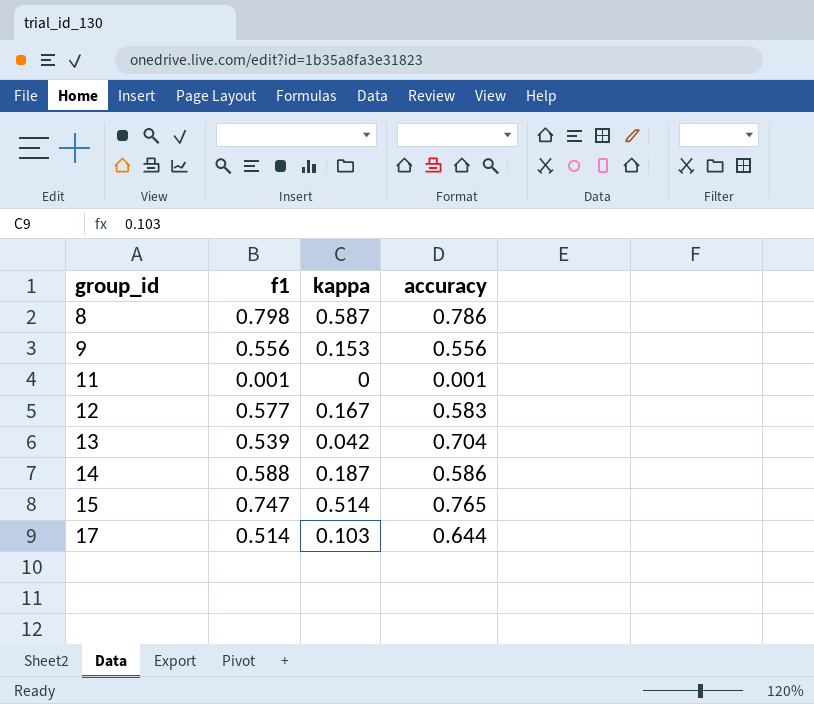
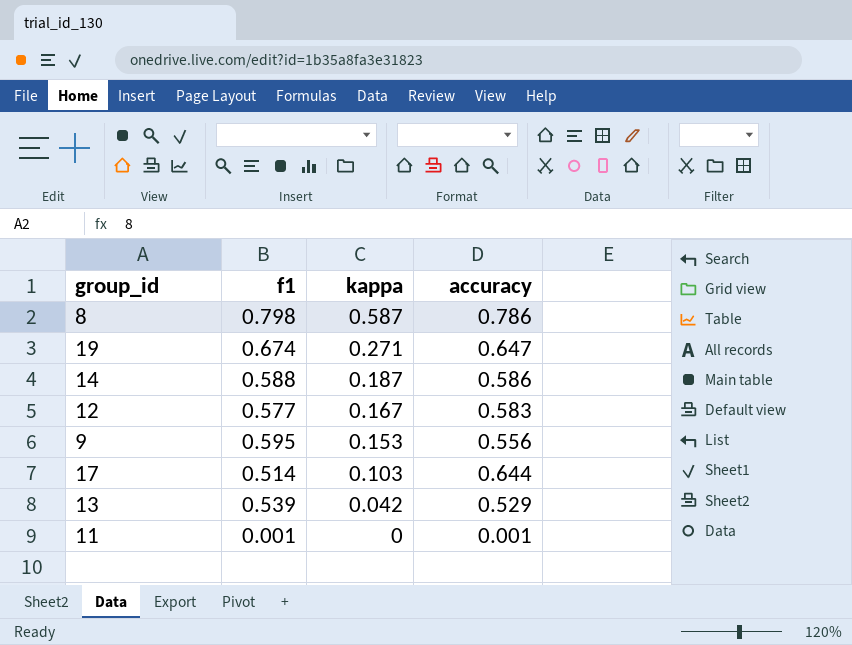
row order: group_id ascending -> kappa descending
row 15: 0.747 | 0.514 | 0.765 -> none
row 19: none -> 0.674 | 0.271 | 0.647
9 | f1: 0.556 -> 0.595
13 | accuracy: 0.704 -> 0.529

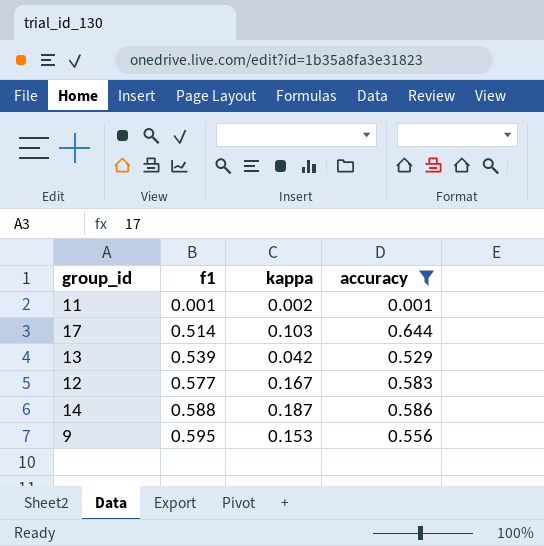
filter: none -> accuracy <= 0.644
row order: kappa descending -> f1 ascending
11 | kappa: 0 -> 0.002

